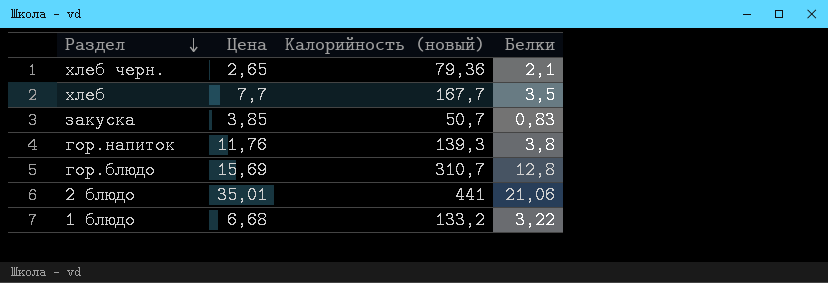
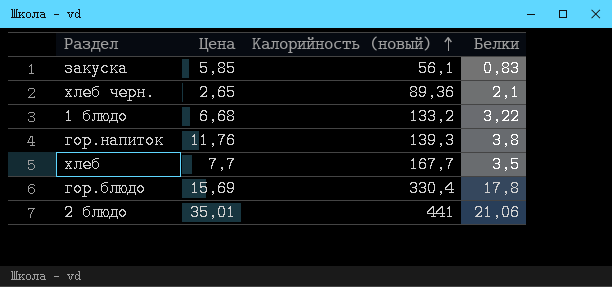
row order: Раздел descending -> Калорийность (новый) ascending
закуска | Цена: 3,85 -> 5,85
закуска | Калорийность (новый): 50,7 -> 56,1
хлеб черн. | Калорийность (новый): 79,36 -> 89,36
гор.блюдо | Калорийность (новый): 310,7 -> 330,4
гор.блюдо | Белки: 12,8 -> 17,8

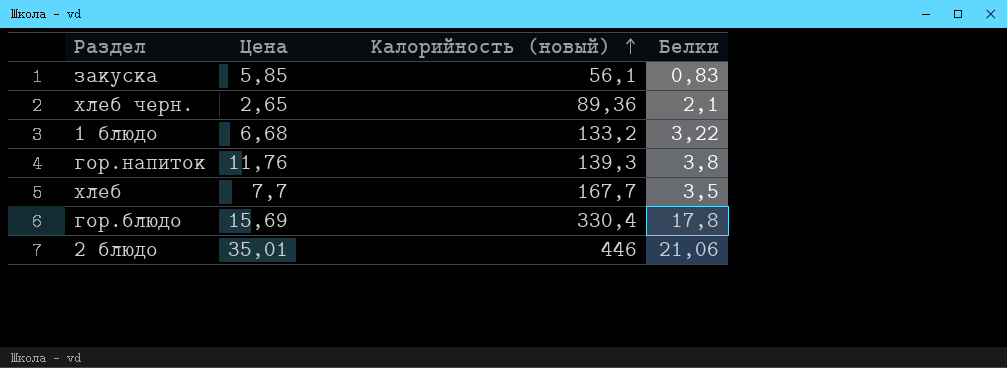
2 блюдо | Калорийность (новый): 441 -> 446

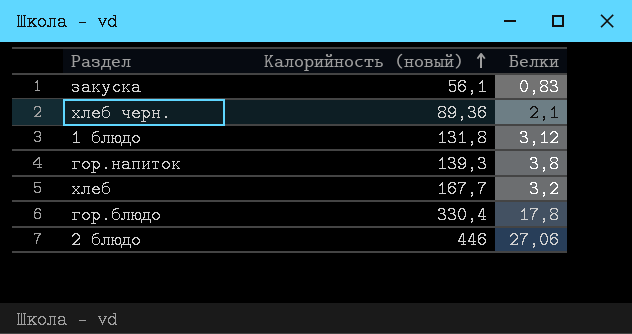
column Цена | position: 2 -> none
1 блюдо | Калорийность (новый): 133,2 -> 131,8
1 блюдо | Белки: 3,22 -> 3,12
хлеб | Белки: 3,5 -> 3,2
2 блюдо | Белки: 21,06 -> 27,06

